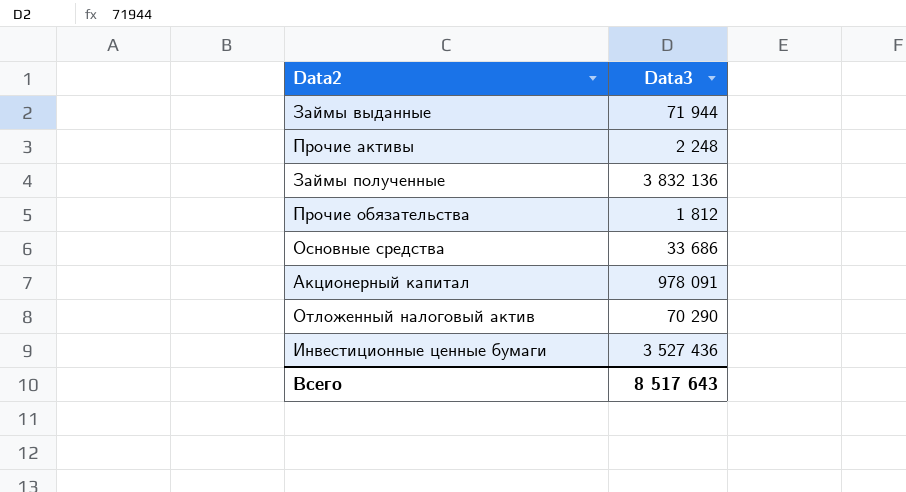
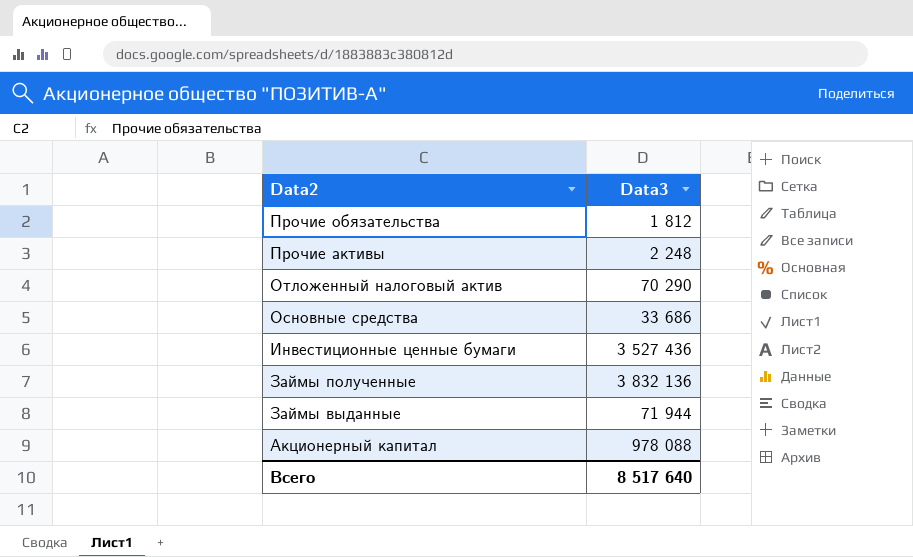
row order: none -> Data2 descending
Акционерный капитал | Data3: 978 091 -> 978 088
Всего | Data3: 8 517 643 -> 8 517 640

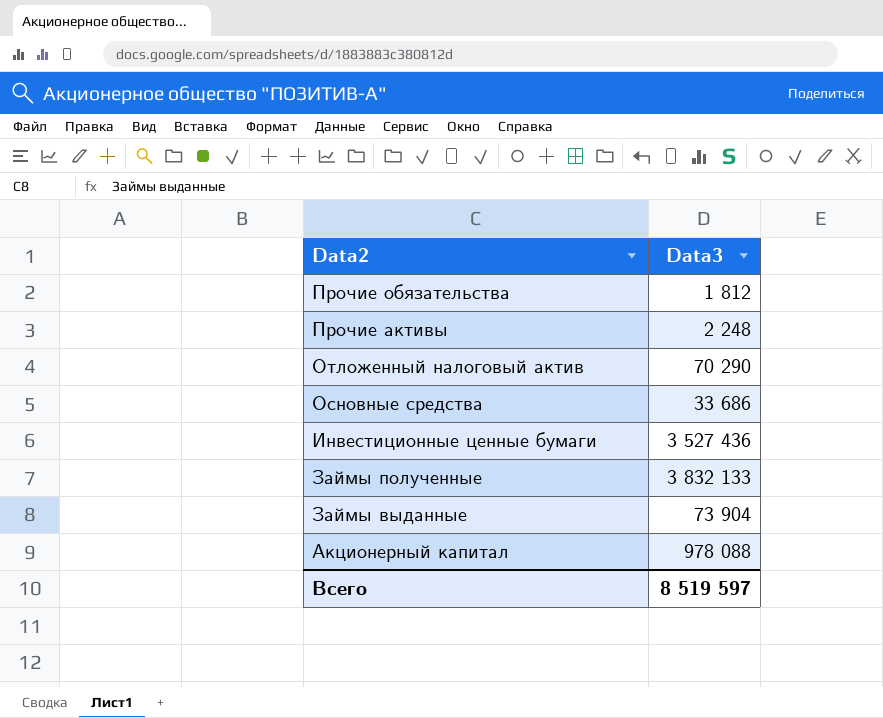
Займы полученные | Data3: 3 832 136 -> 3 832 133
Займы выданные | Data3: 71 944 -> 73 904
Всего | Data3: 8 517 640 -> 8 519 597

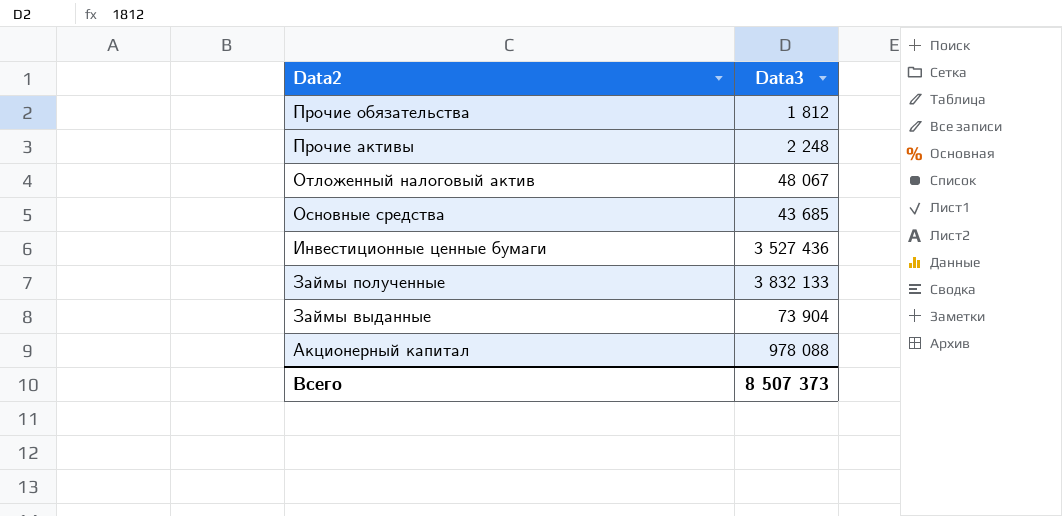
Отложенный налоговый актив | Data3: 70 290 -> 48 067
Основные средства | Data3: 33 686 -> 43 685
Всего | Data3: 8 519 597 -> 8 507 373

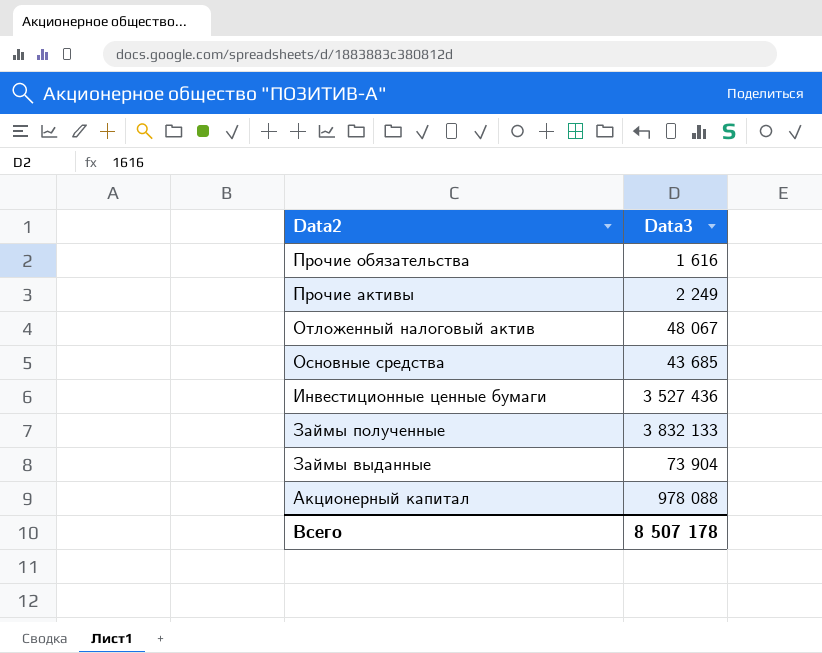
Прочие обязательства | Data3: 1 812 -> 1 616
Прочие активы | Data3: 2 248 -> 2 249
Всего | Data3: 8 507 373 -> 8 507 178

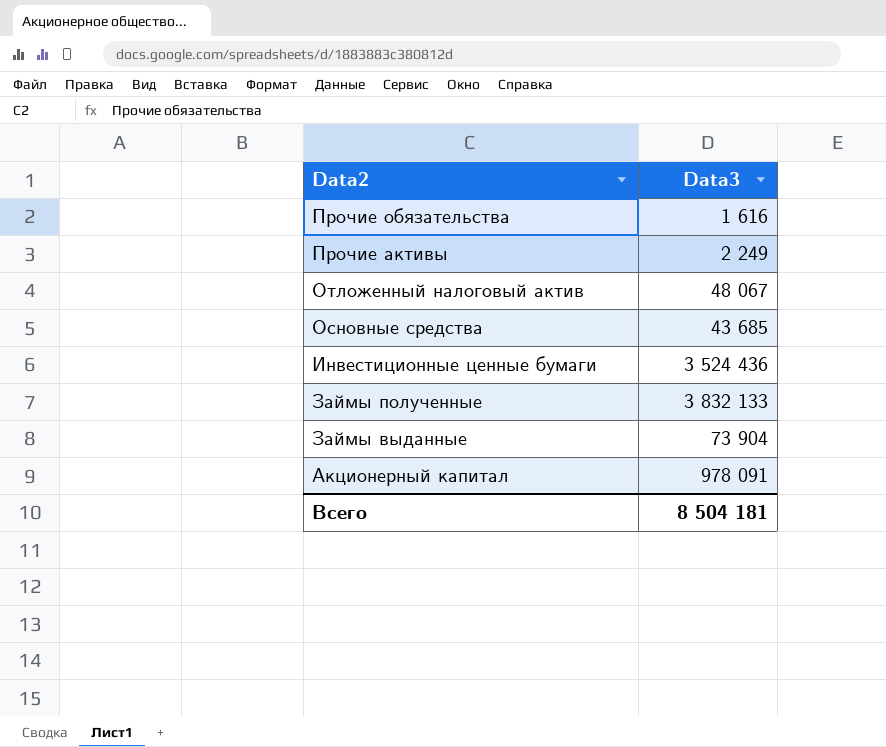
Инвестиционные ценные бумаги | Data3: 3 527 436 -> 3 524 436
Акционерный капитал | Data3: 978 088 -> 978 091
Всего | Data3: 8 507 178 -> 8 504 181

